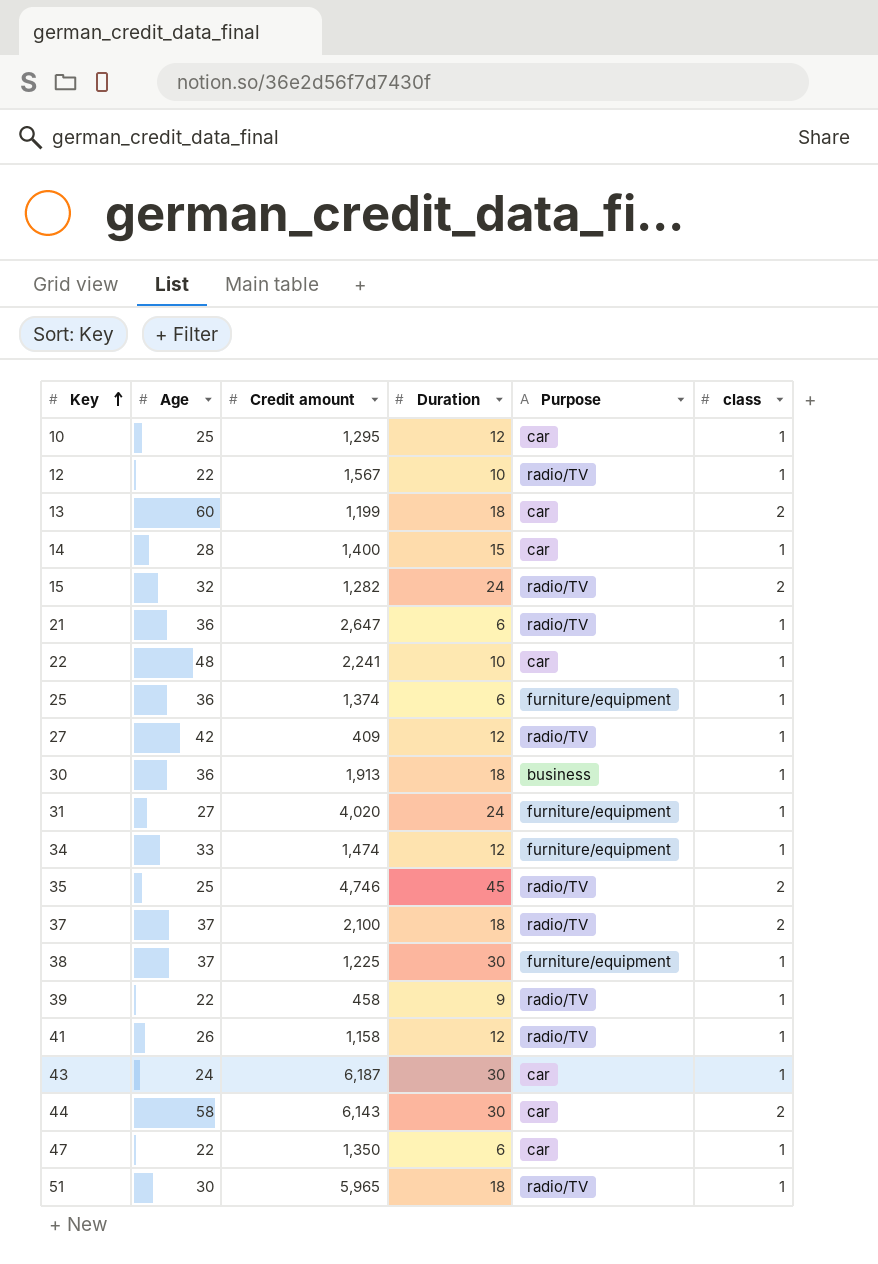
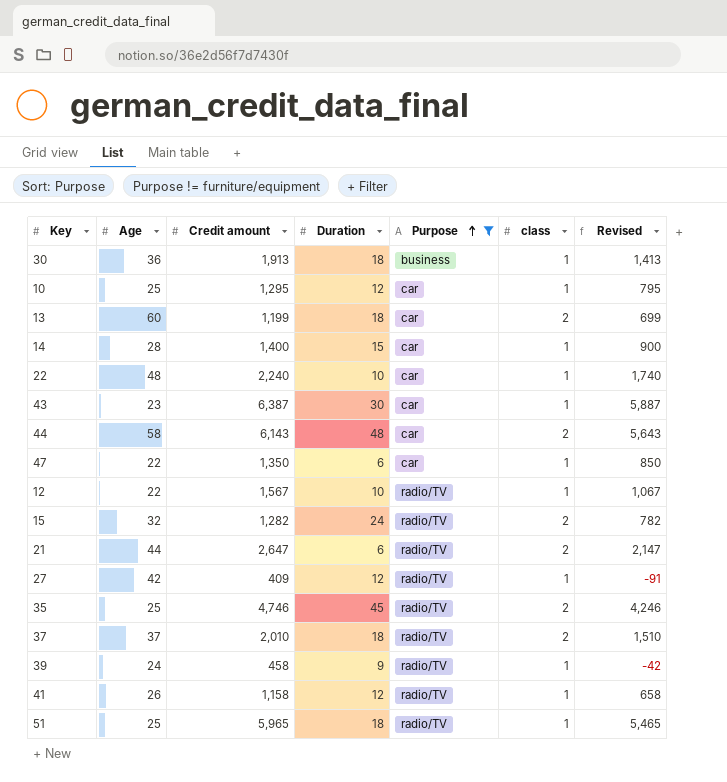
filter: none -> Purpose != furniture/equipment
row order: Key ascending -> Purpose ascending
column Revised | formula: none -> [Credit amount] - 500
22 | Credit amount: 2,241 -> 2,240
43 | Age: 24 -> 23
43 | Credit amount: 6,187 -> 6,387
44 | Duration: 30 -> 48
21 | Age: 36 -> 44
21 | class: 1 -> 2
37 | Credit amount: 2,100 -> 2,010
39 | Age: 22 -> 24
51 | Age: 30 -> 25

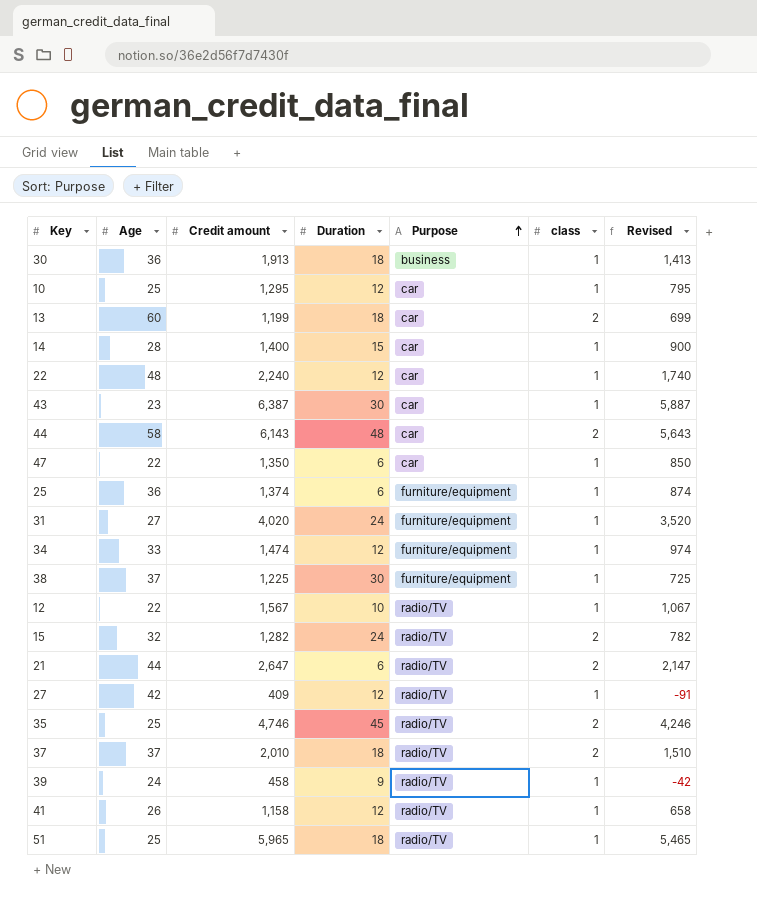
filter: Purpose != furniture/equipment -> none
22 | Duration: 10 -> 12

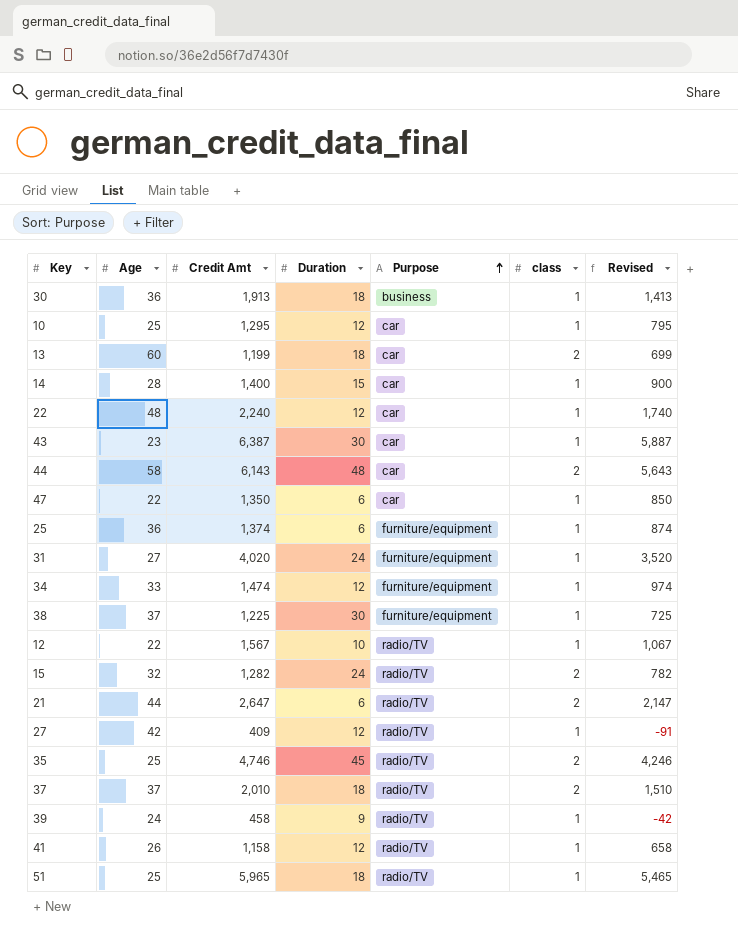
column name: Credit amount -> Credit Amt

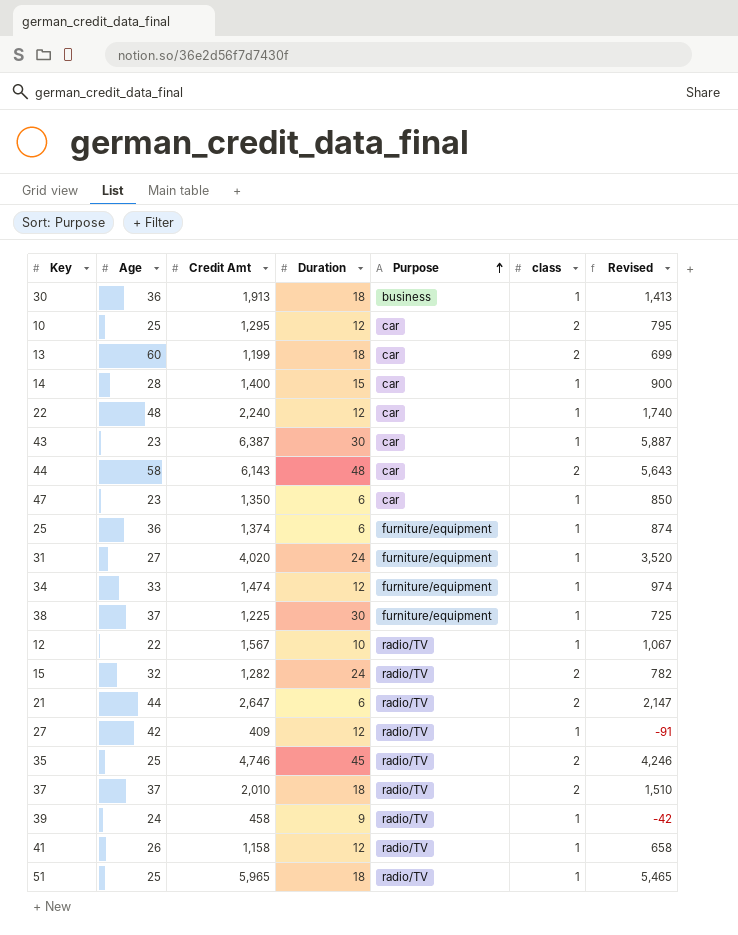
10 | class: 1 -> 2
47 | Age: 22 -> 23

